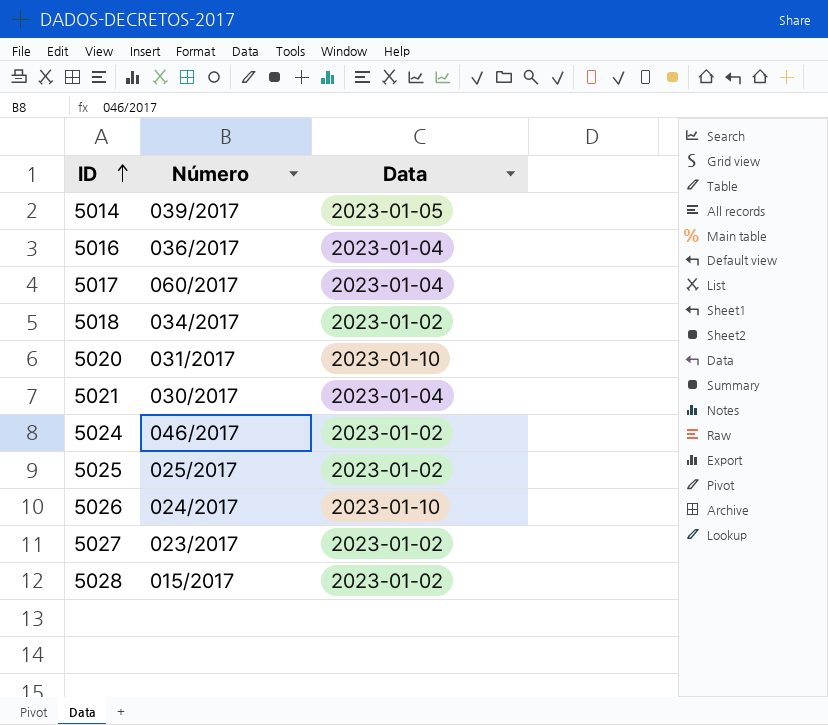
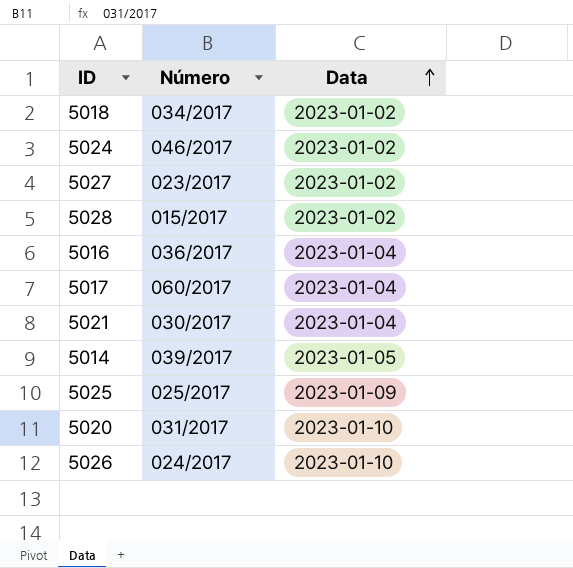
row order: ID ascending -> Data ascending
5025 | Data: 2023-01-02 -> 2023-01-09

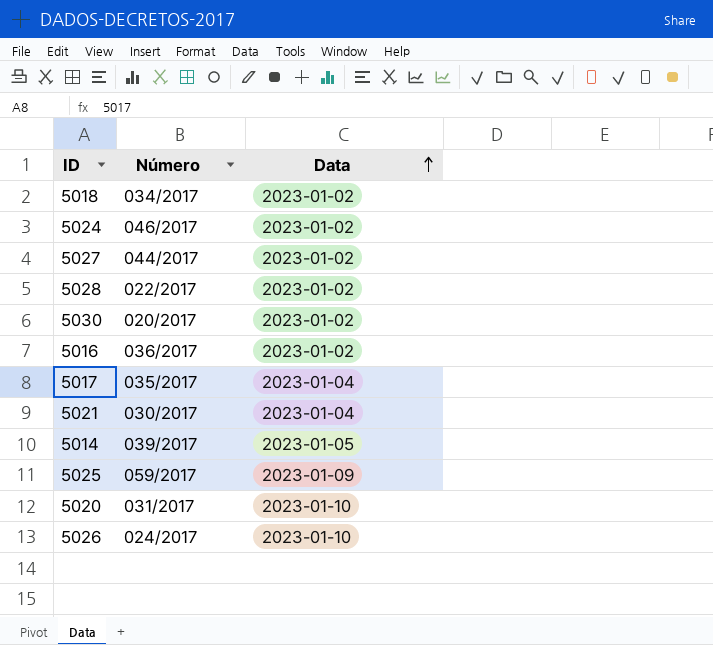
5027 | Número: 023/2017 -> 044/2017
5028 | Número: 015/2017 -> 022/2017
row 5030: none -> 020/2017 | 2023-01-02
5016 | Data: 2023-01-04 -> 2023-01-02
5017 | Número: 060/2017 -> 035/2017
5025 | Número: 025/2017 -> 059/2017

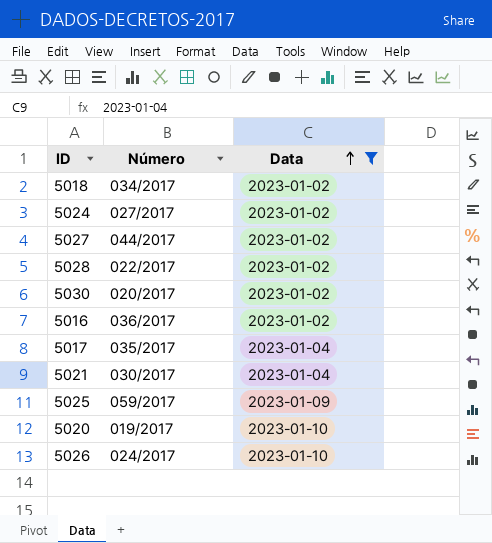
filter: none -> Data != 2023-01-05
5024 | Número: 046/2017 -> 027/2017
5020 | Número: 031/2017 -> 019/2017

